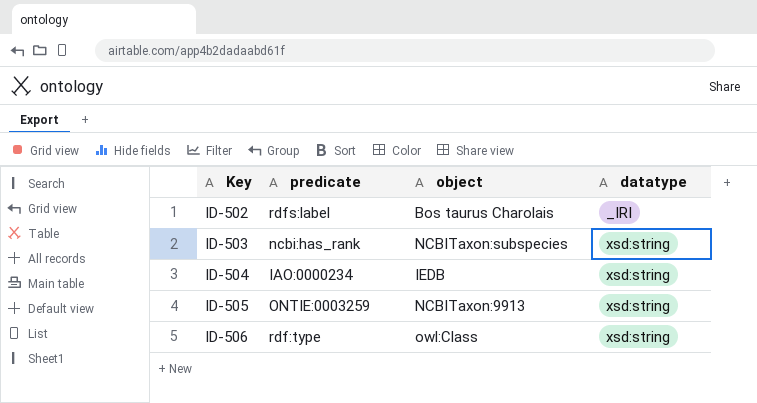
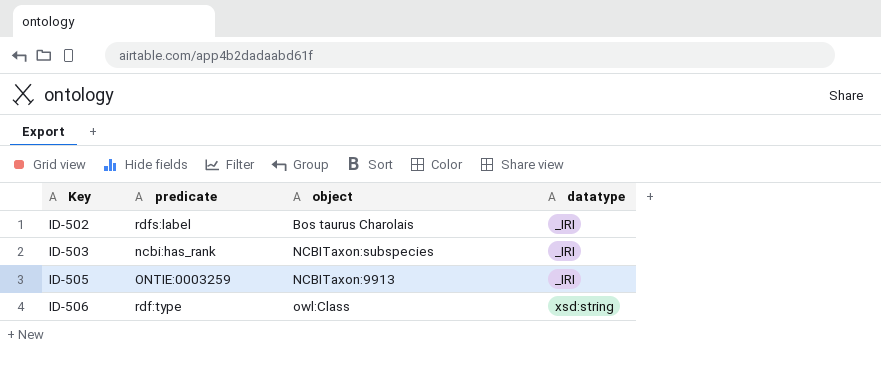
row ID-504: IAO:0000234 | IEDB | xsd:string -> none
ID-503 | datatype: xsd:string -> _IRI
ID-505 | datatype: xsd:string -> _IRI

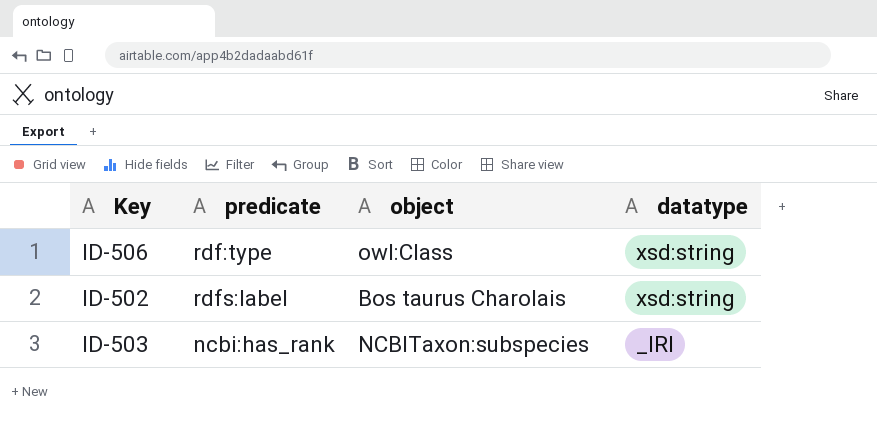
row order: Key ascending -> datatype descending
row ID-505: ONTIE:0003259 | NCBITaxon:9913 | _IRI -> none
ID-502 | datatype: _IRI -> xsd:string

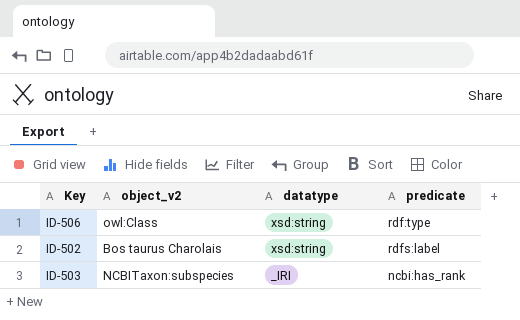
column name: object -> object_v2
column predicate | position: 2 -> 4

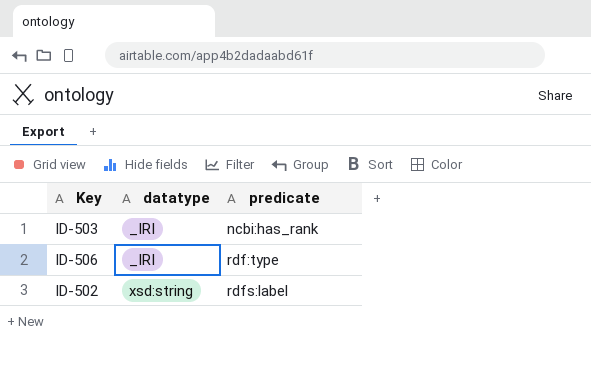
row order: datatype descending -> datatype ascending
column object_v2 | position: 2 -> none
ID-506 | datatype: xsd:string -> _IRI

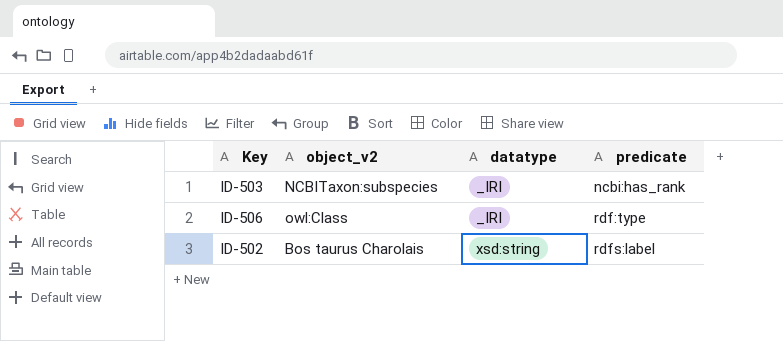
column object_v2 | position: none -> 2

